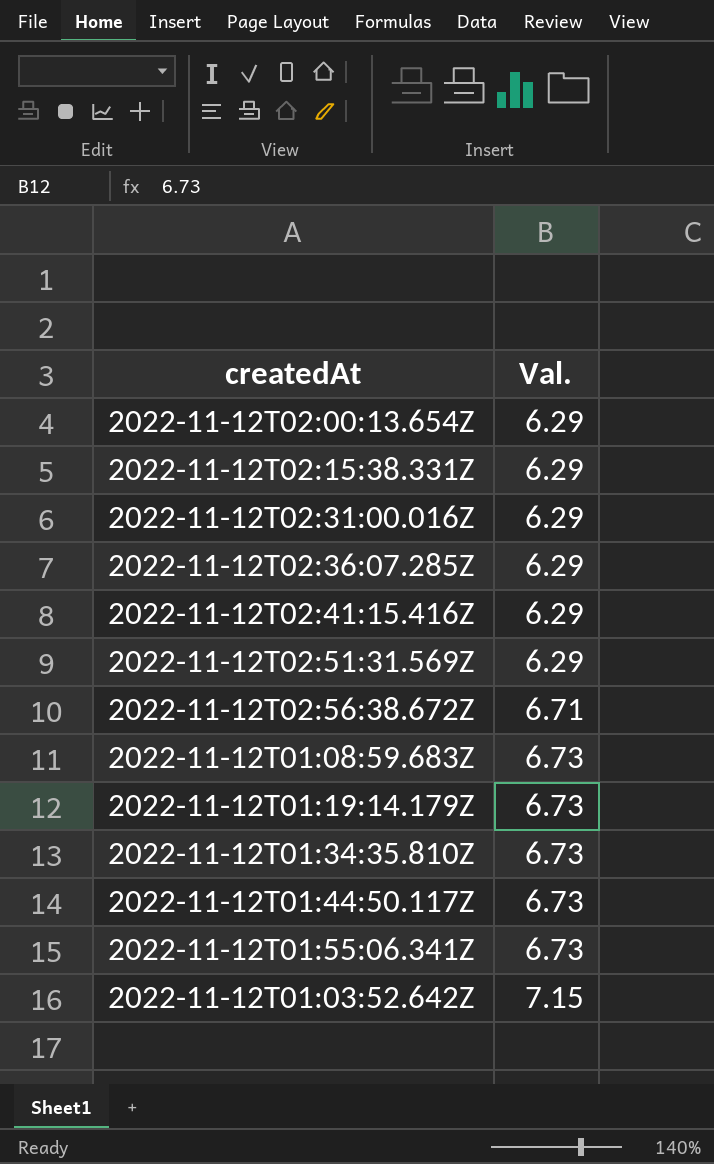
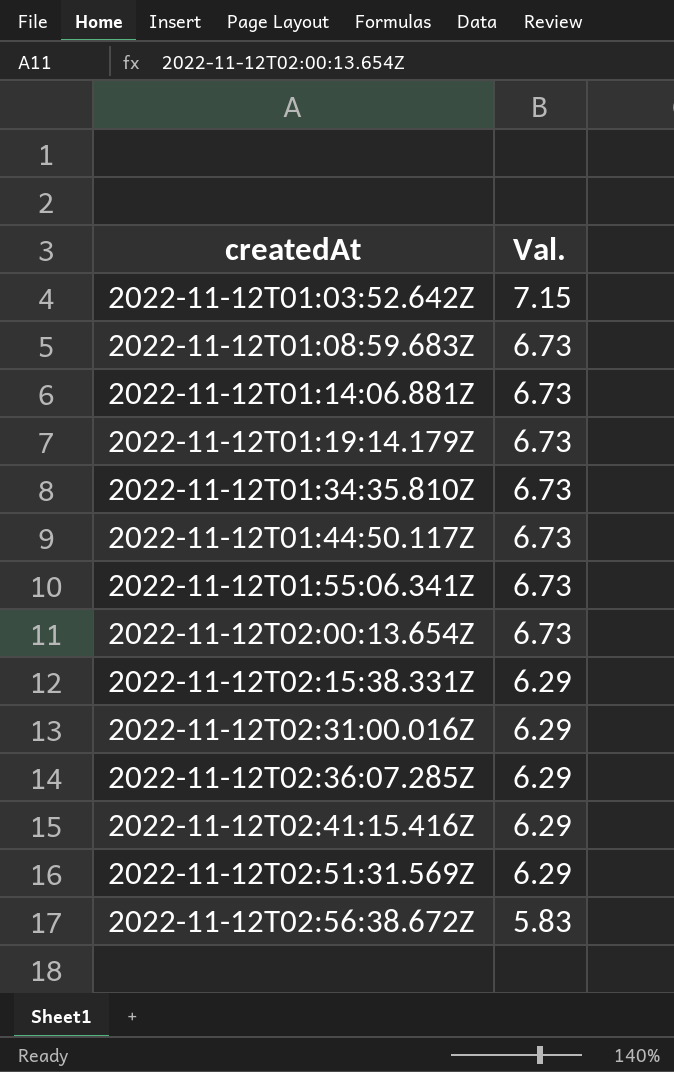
row order: Val. ascending -> createdAt ascending
row 2022-11-12T01:14:06.881Z: none -> 6.73
2022-11-12T02:00:13.654Z | Val.: 6.29 -> 6.73
2022-11-12T02:56:38.672Z | Val.: 6.71 -> 5.83

